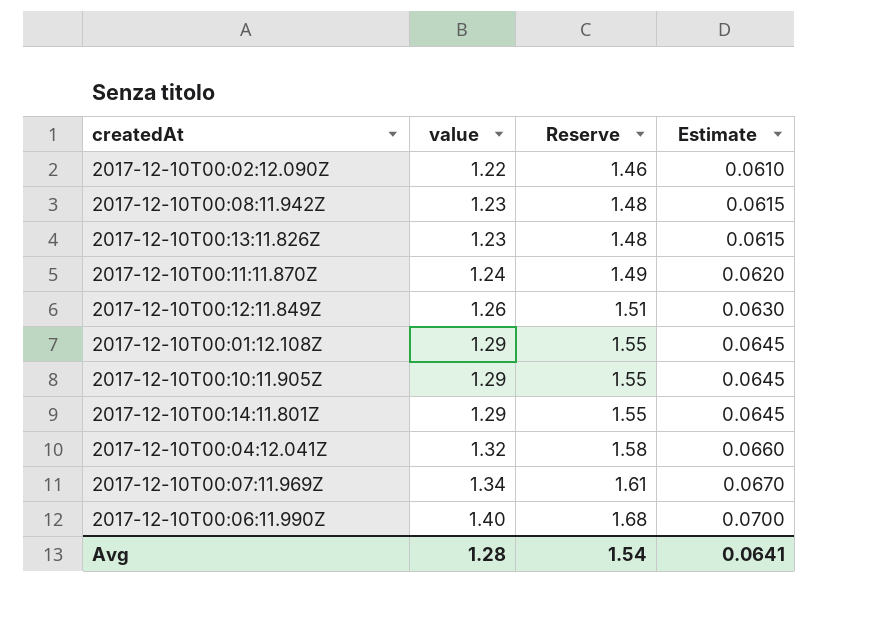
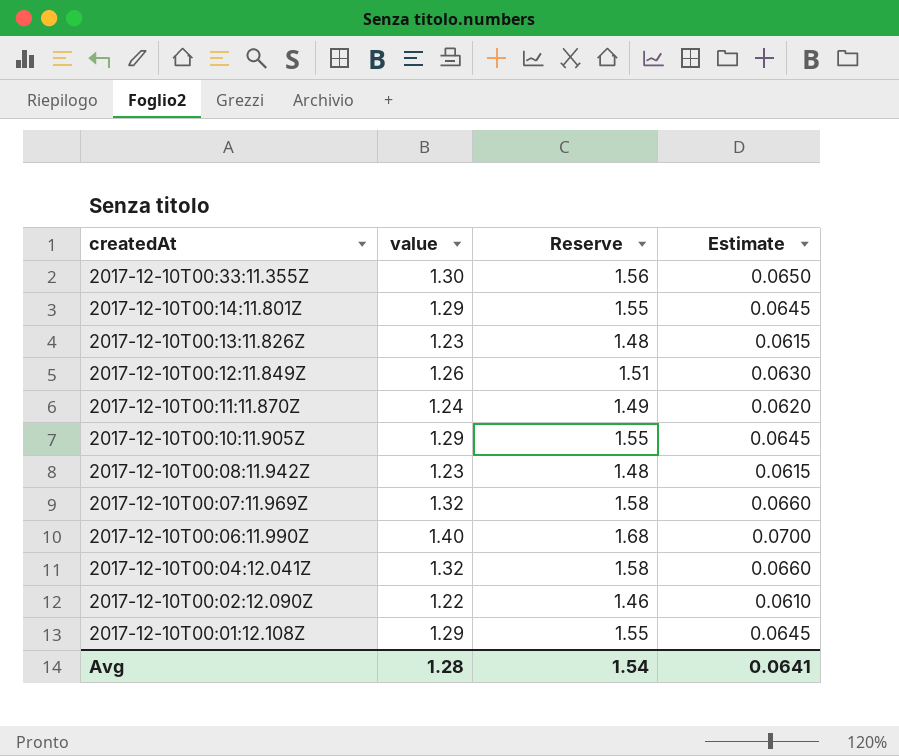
row order: value ascending -> createdAt descending
row 2017-12-10T00:33:11.355Z: none -> 1.30 | 1.56 | 0.0650
2017-12-10T00:07:11.969Z | value: 1.34 -> 1.32
2017-12-10T00:07:11.969Z | Reserve: 1.61 -> 1.58
2017-12-10T00:07:11.969Z | Estimate: 0.0670 -> 0.0660

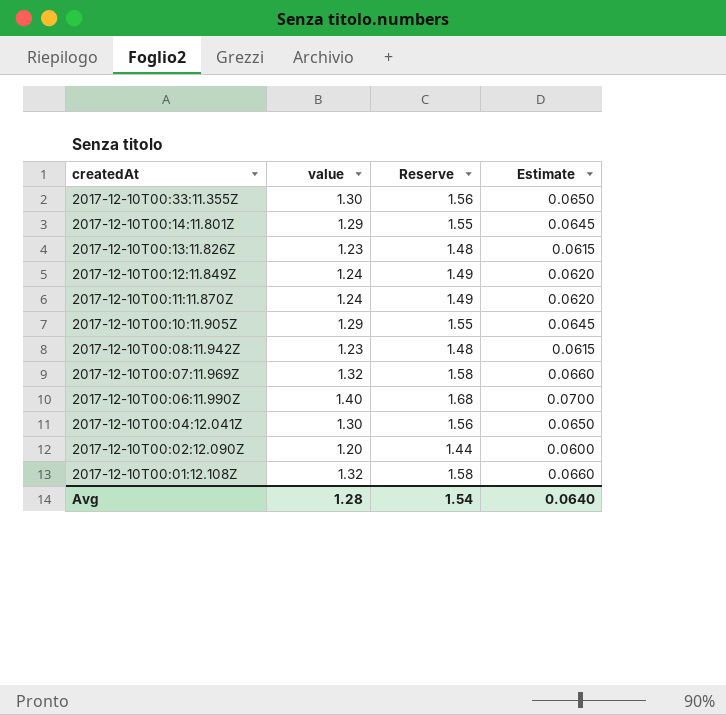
2017-12-10T00:12:11.849Z | value: 1.26 -> 1.24
2017-12-10T00:12:11.849Z | Reserve: 1.51 -> 1.49
2017-12-10T00:12:11.849Z | Estimate: 0.0630 -> 0.0620
2017-12-10T00:04:12.041Z | value: 1.32 -> 1.30
2017-12-10T00:04:12.041Z | Reserve: 1.58 -> 1.56
2017-12-10T00:04:12.041Z | Estimate: 0.0660 -> 0.0650
2017-12-10T00:02:12.090Z | value: 1.22 -> 1.20
2017-12-10T00:02:12.090Z | Reserve: 1.46 -> 1.44
2017-12-10T00:02:12.090Z | Estimate: 0.0610 -> 0.0600
2017-12-10T00:01:12.108Z | value: 1.29 -> 1.32
2017-12-10T00:01:12.108Z | Reserve: 1.55 -> 1.58
2017-12-10T00:01:12.108Z | Estimate: 0.0645 -> 0.0660
Avg | Estimate: 0.0641 -> 0.0640

